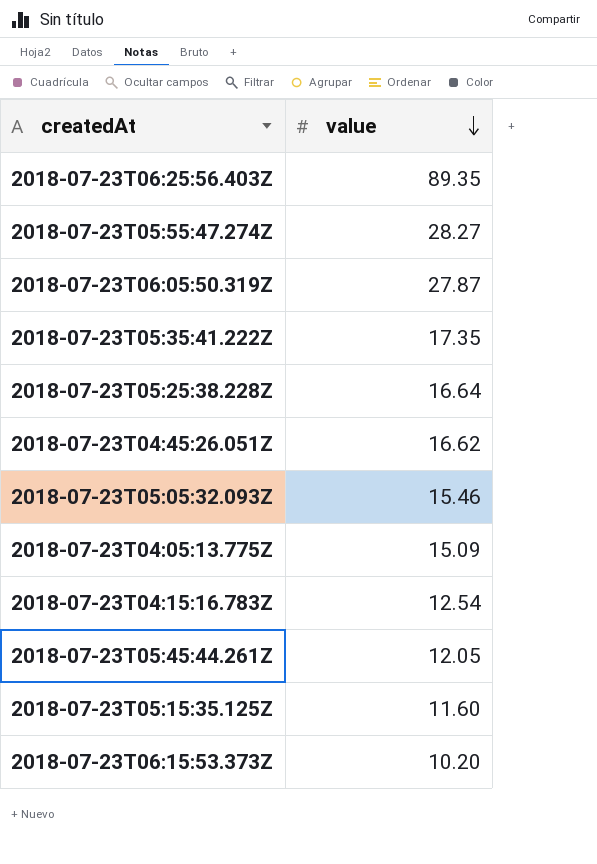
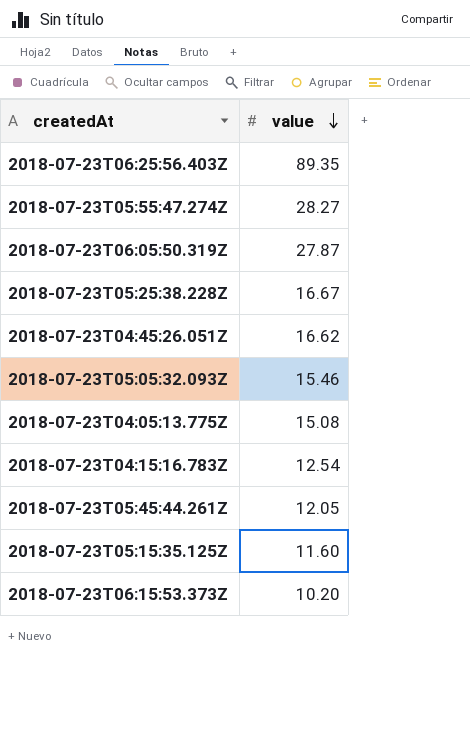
row 2018-07-23T05:35:41.222Z: 17.35 -> none
2018-07-23T05:25:38.228Z | value: 16.64 -> 16.67
2018-07-23T04:05:13.775Z | value: 15.09 -> 15.08

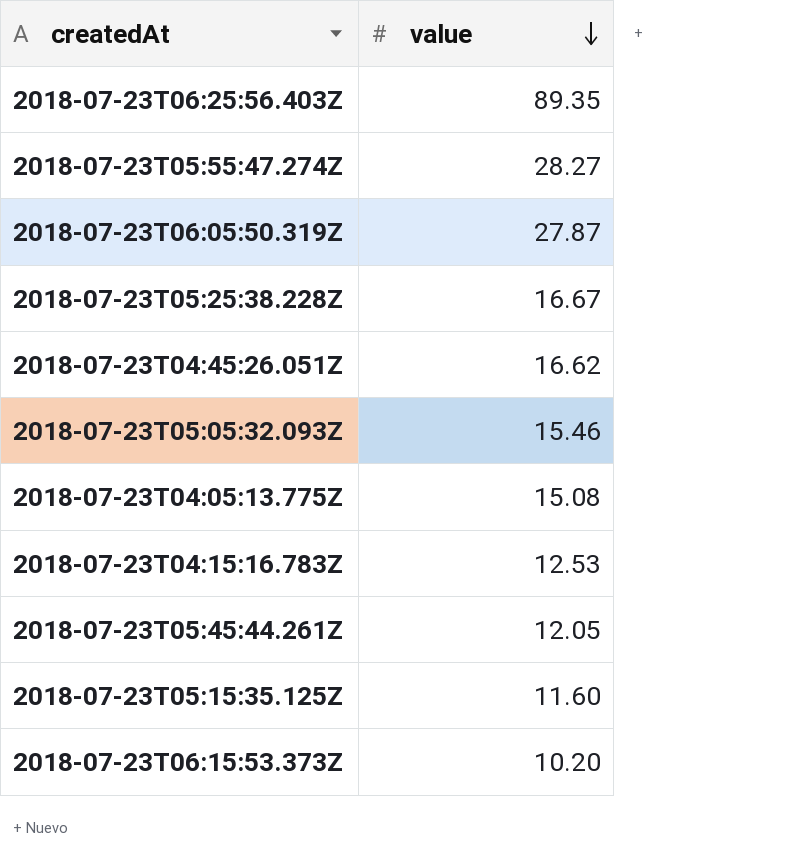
2018-07-23T04:15:16.783Z | value: 12.54 -> 12.53

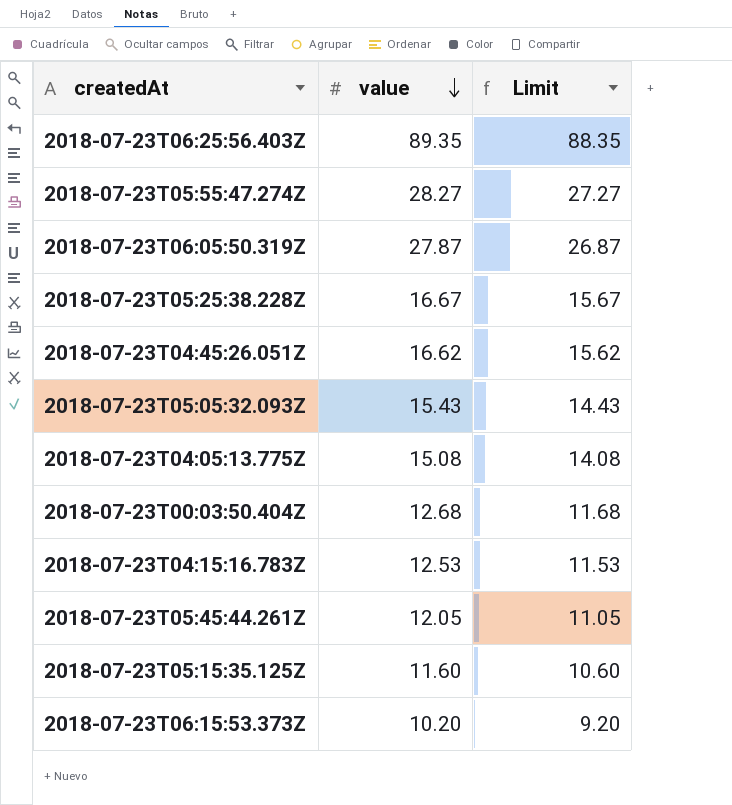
column Limit | formula: none -> [value] - 1
2018-07-23T05:05:32.093Z | value: 15.46 -> 15.43
row 2018-07-23T00:03:50.404Z: none -> 12.68 | 11.68

